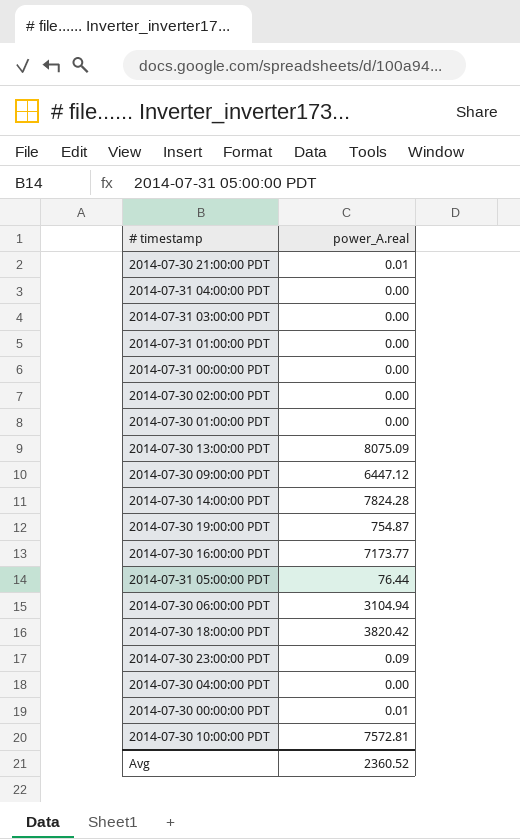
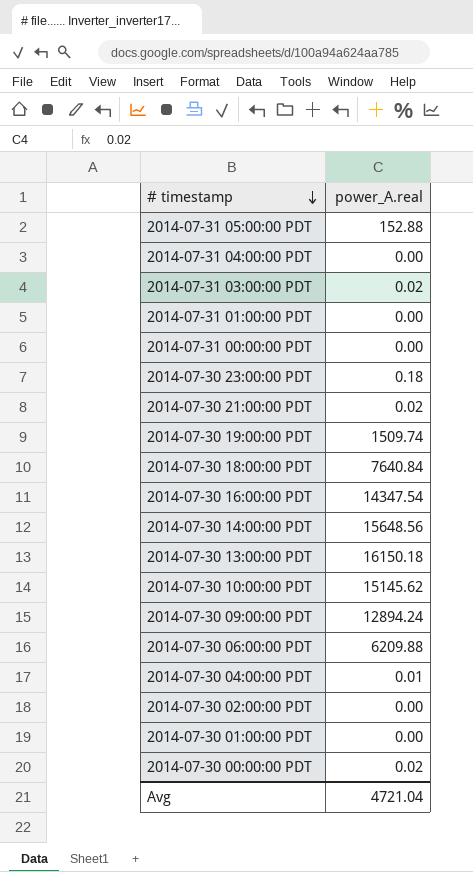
row order: none -> # timestamp descending
2014-07-31 05:00:00 PDT | power_A.real: 76.44 -> 152.88
2014-07-31 03:00:00 PDT | power_A.real: 0.00 -> 0.02
2014-07-30 23:00:00 PDT | power_A.real: 0.09 -> 0.18
2014-07-30 21:00:00 PDT | power_A.real: 0.01 -> 0.02
2014-07-30 19:00:00 PDT | power_A.real: 754.87 -> 1509.74
2014-07-30 18:00:00 PDT | power_A.real: 3820.42 -> 7640.84
2014-07-30 16:00:00 PDT | power_A.real: 7173.77 -> 14347.54
2014-07-30 14:00:00 PDT | power_A.real: 7824.28 -> 15648.56
2014-07-30 13:00:00 PDT | power_A.real: 8075.09 -> 16150.18
2014-07-30 10:00:00 PDT | power_A.real: 7572.81 -> 15145.62
2014-07-30 09:00:00 PDT | power_A.real: 6447.12 -> 12894.24
2014-07-30 06:00:00 PDT | power_A.real: 3104.94 -> 6209.88
2014-07-30 04:00:00 PDT | power_A.real: 0.00 -> 0.01
2014-07-30 00:00:00 PDT | power_A.real: 0.01 -> 0.02
Avg | power_A.real: 2360.52 -> 4721.04

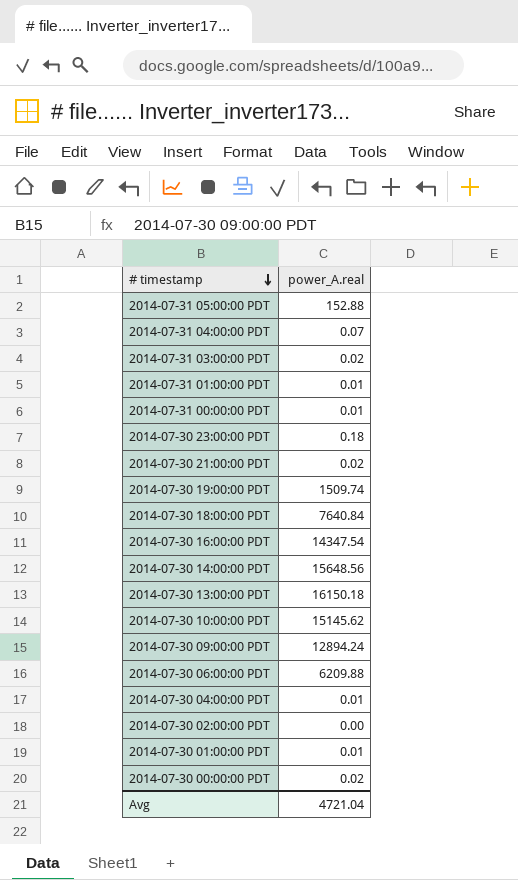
2014-07-31 04:00:00 PDT | power_A.real: 0.00 -> 0.07
2014-07-31 01:00:00 PDT | power_A.real: 0.00 -> 0.01
2014-07-31 00:00:00 PDT | power_A.real: 0.00 -> 0.01
2014-07-30 01:00:00 PDT | power_A.real: 0.00 -> 0.01

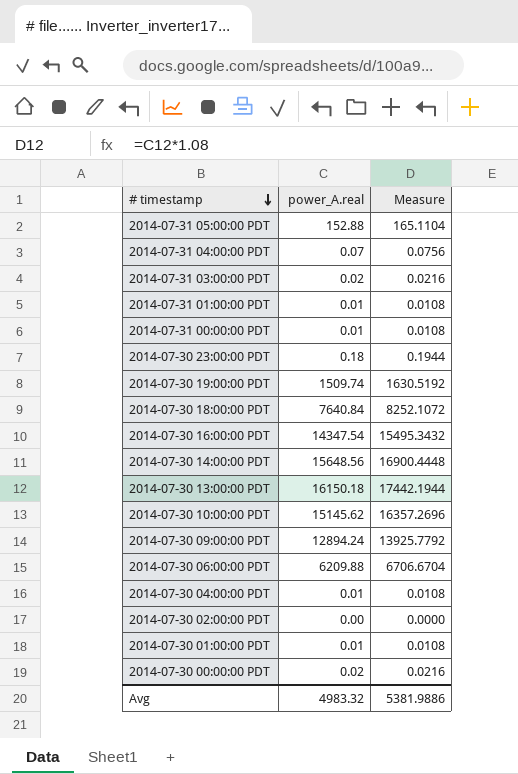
column Measure | formula: none -> [power_A.real] * 1.08
row 2014-07-30 21:00:00 PDT: 0.02 -> none
Avg | power_A.real: 4721.04 -> 4983.32

